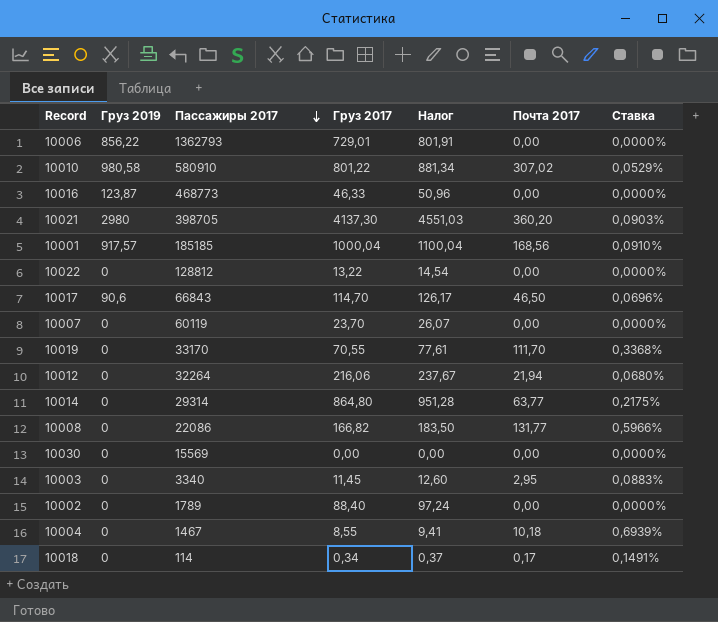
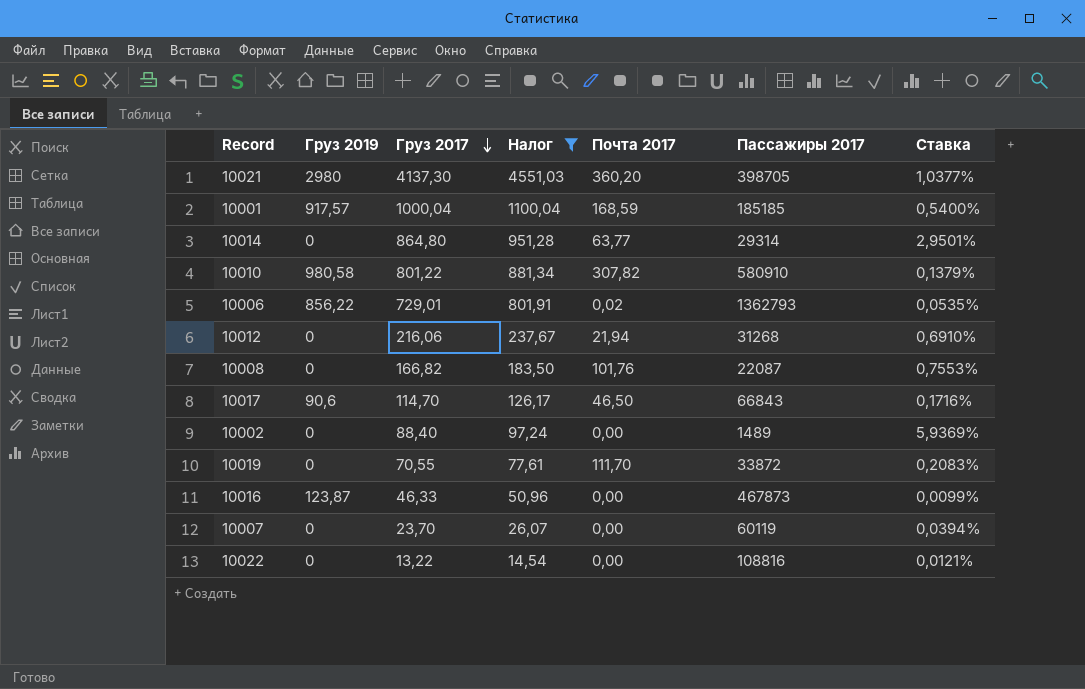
filter: none -> Налог >= 14,54
row order: Пассажиры 2017 descending -> Груз 2017 descending
column Пассажиры 2017 | position: 3 -> 6
column Ставка | formula: [Почта 2017] / [Пассажиры 2017] -> [Груз 2017] / [Пассажиры 2017]
10001 | Почта 2017: 168,56 -> 168,59
10010 | Почта 2017: 307,02 -> 307,82
10006 | Почта 2017: 0,00 -> 0,02
10012 | Пассажиры 2017: 32264 -> 31268
10008 | Почта 2017: 131,77 -> 101,76
10008 | Пассажиры 2017: 22086 -> 22087
10002 | Пассажиры 2017: 1789 -> 1489
10019 | Пассажиры 2017: 33170 -> 33872
10016 | Пассажиры 2017: 468773 -> 467873
10022 | Пассажиры 2017: 128812 -> 108816

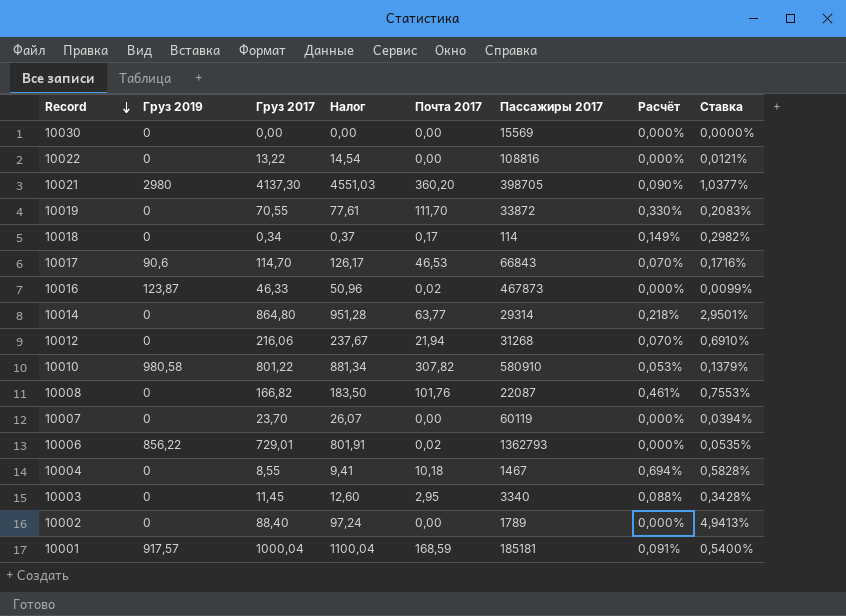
filter: Налог >= 14,54 -> none
row order: Груз 2017 descending -> Record descending
column Расчёт | formula: none -> [Почта 2017] / [Пассажиры 2017]
10017 | Почта 2017: 46,50 -> 46,53
10016 | Почта 2017: 0,00 -> 0,02
10002 | Пассажиры 2017: 1489 -> 1789
10002 | Ставка: 5,9369% -> 4,9413%
10001 | Пассажиры 2017: 185185 -> 185181

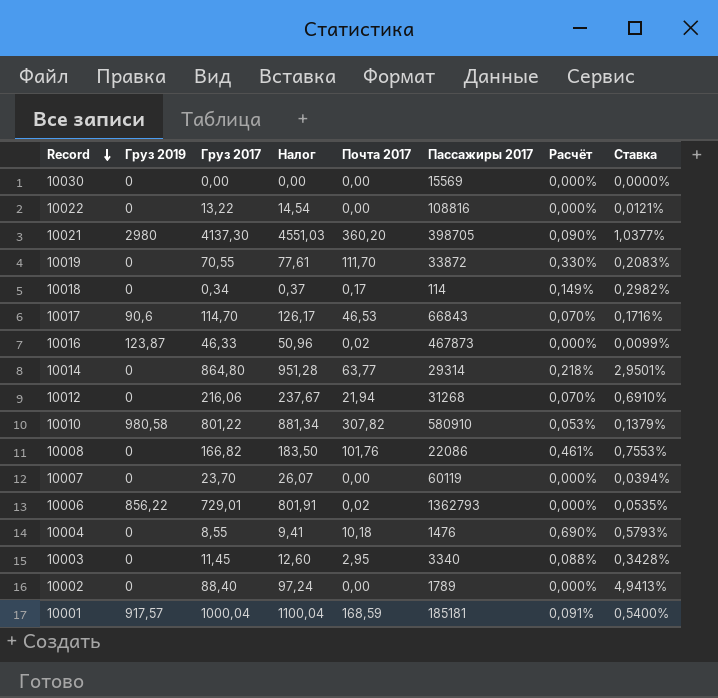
10008 | Пассажиры 2017: 22087 -> 22086
10004 | Пассажиры 2017: 1467 -> 1476
10004 | Расчёт: 0,694% -> 0,690%
10004 | Ставка: 0,5828% -> 0,5793%

